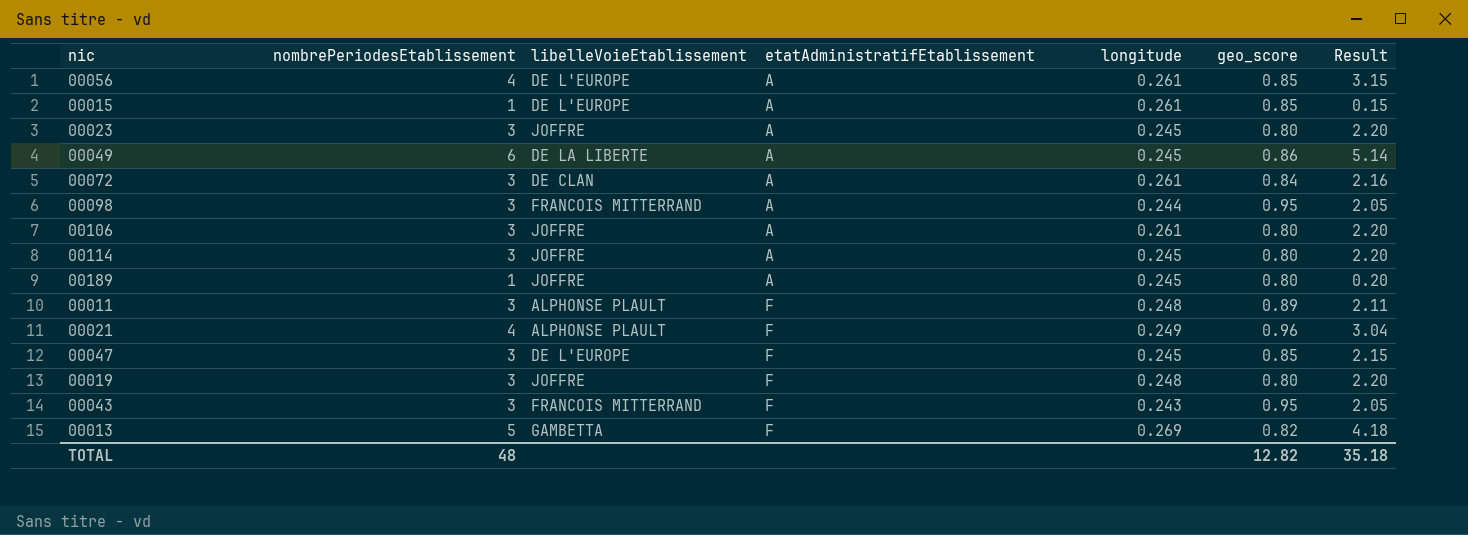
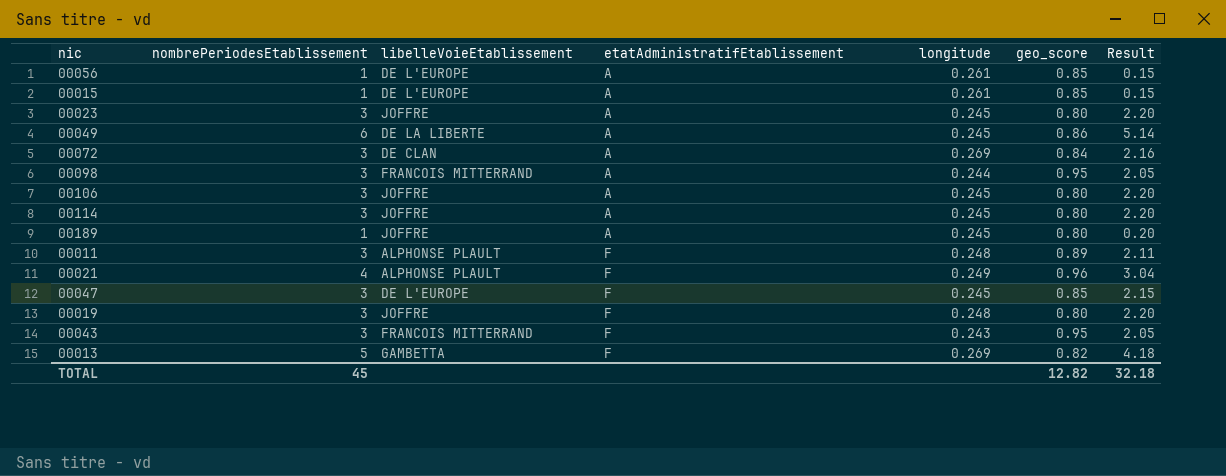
00056 | nombrePeriodesEtablissement: 4 -> 1
00056 | Result: 3.15 -> 0.15
00072 | longitude: 0.261 -> 0.269
00106 | longitude: 0.261 -> 0.245
TOTAL | nombrePeriodesEtablissement: 48 -> 45
TOTAL | Result: 35.18 -> 32.18

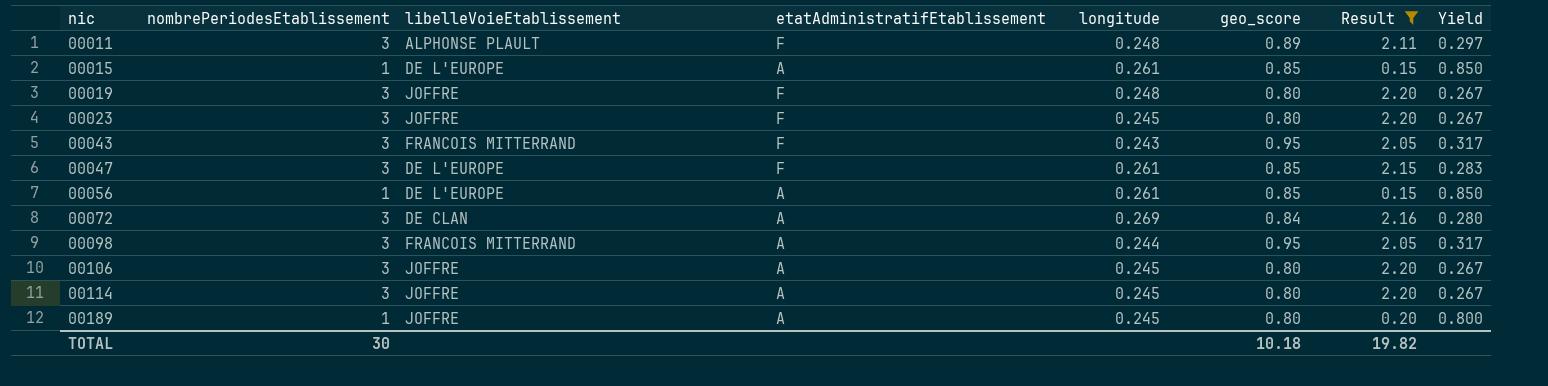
filter: none -> Result <= 2.20
row order: etatAdministratifEtablissement ascending -> nic ascending
column Yield | formula: none -> [geo_score] / [nombrePeriodesEtablissement]
00023 | etatAdministratifEtablissement: A -> F
00047 | longitude: 0.245 -> 0.261
TOTAL | nombrePeriodesEtablissement: 45 -> 30
TOTAL | geo_score: 12.82 -> 10.18
TOTAL | Result: 32.18 -> 19.82

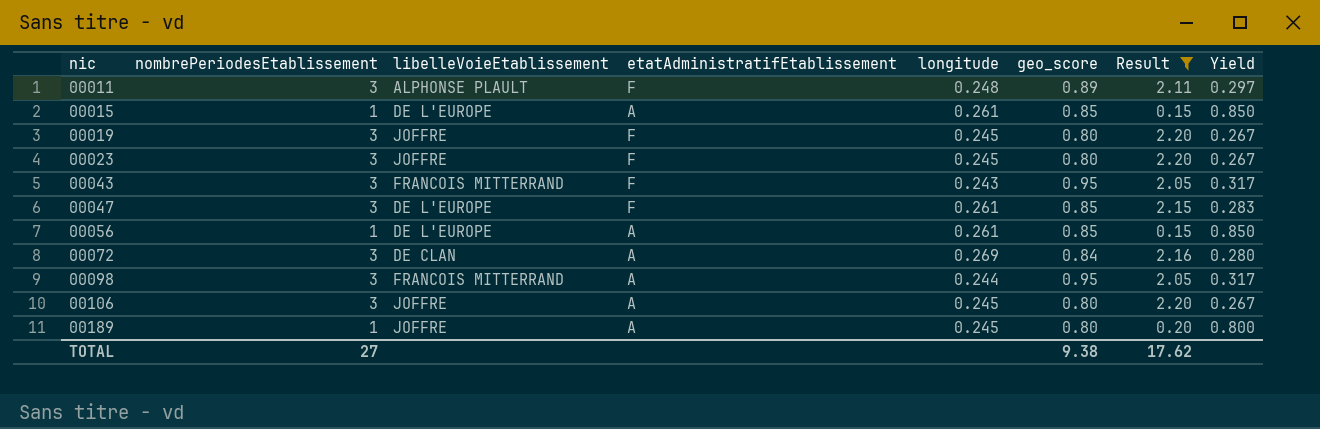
row 00114: 3 | JOFFRE | A | 0.245 | 0.80 | 2.20 | 0.267 -> none
00019 | longitude: 0.248 -> 0.245
TOTAL | nombrePeriodesEtablissement: 30 -> 27
TOTAL | geo_score: 10.18 -> 9.38
TOTAL | Result: 19.82 -> 17.62

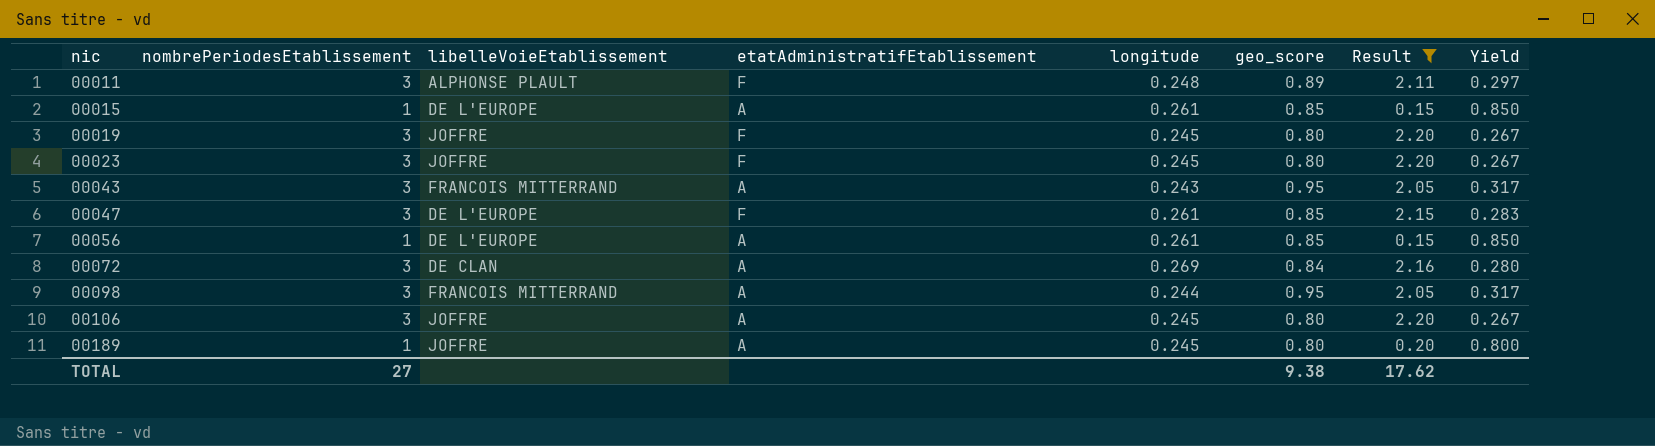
00043 | etatAdministratifEtablissement: F -> A

